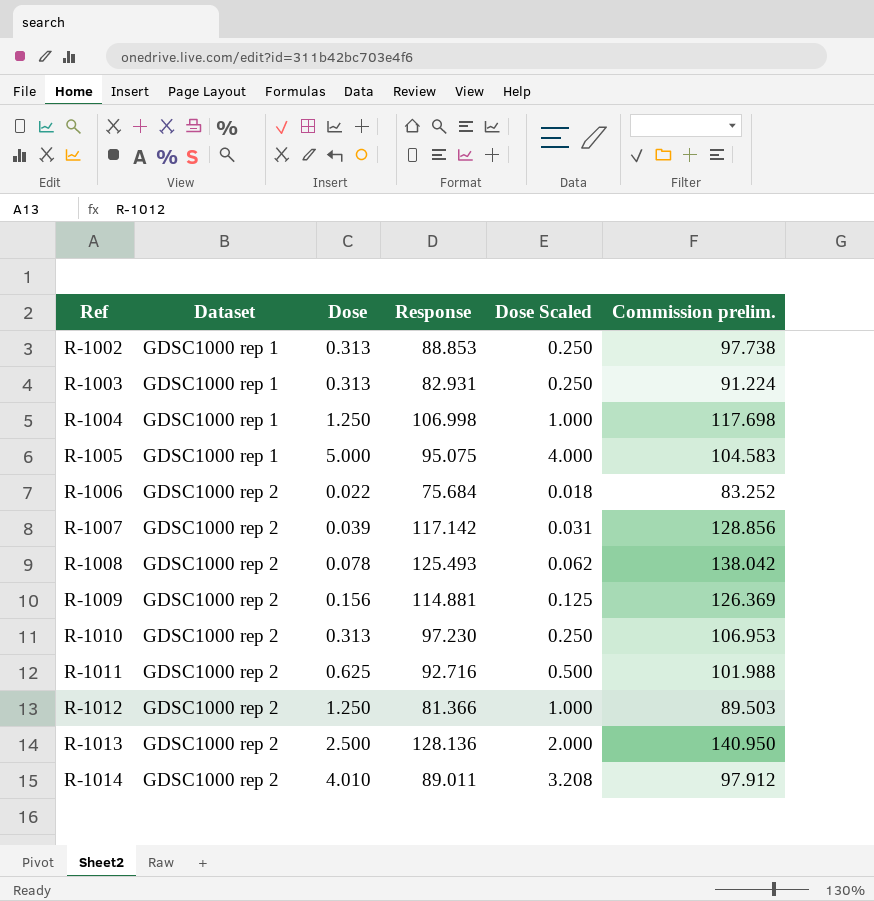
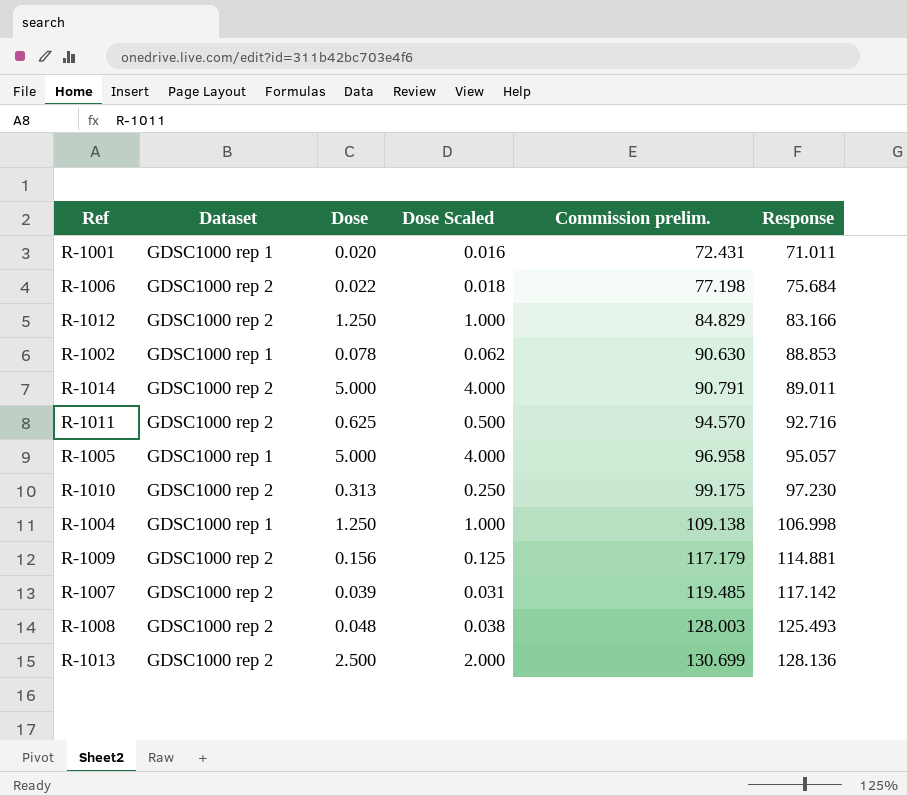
row order: Ref ascending -> Commission prelim. ascending
column Commission prelim. | formula: [Response] * 1.1 -> [Response] * 1.02
column Response | position: 4 -> 6
row R-1003: GDSC1000 rep 1 | 0.313 | 82.931 | 0.250 | 91.224 -> none
row R-1001: none -> GDSC1000 rep 1 | 0.020 | 0.016 | 72.431 | 71.011
R-1012 | Response: 81.366 -> 83.166
R-1002 | Dose: 0.313 -> 0.078
R-1002 | Dose Scaled: 0.250 -> 0.062
R-1014 | Dose: 4.010 -> 5.000
R-1014 | Dose Scaled: 3.208 -> 4.000
R-1005 | Response: 95.075 -> 95.057
R-1008 | Dose: 0.078 -> 0.048
R-1008 | Dose Scaled: 0.062 -> 0.038

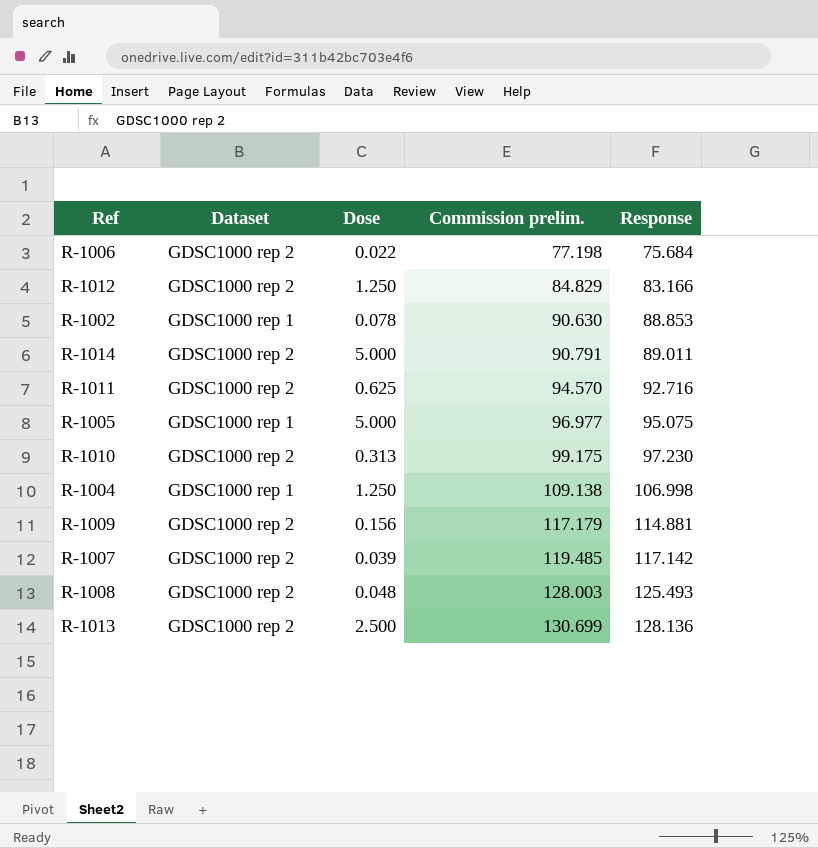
column Dose Scaled | formula: [Dose] * 0.8 -> none
row R-1001: GDSC1000 rep 1 | 0.020 | 0.016 | 72.431 | 71.011 -> none
R-1005 | Commission prelim.: 96.958 -> 96.977
R-1005 | Response: 95.057 -> 95.075

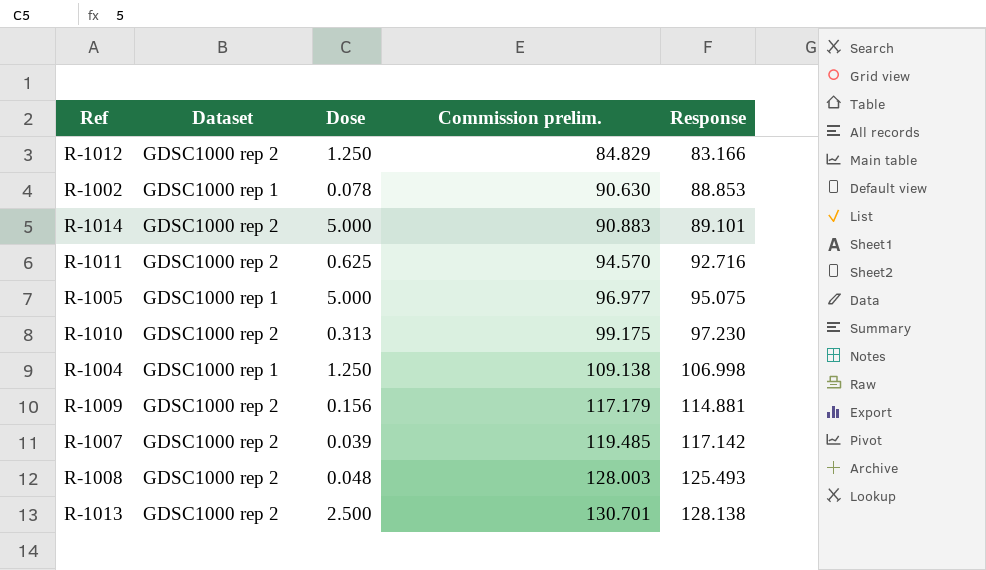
row R-1006: GDSC1000 rep 2 | 0.022 | 77.198 | 75.684 -> none
R-1014 | Commission prelim.: 90.791 -> 90.883
R-1014 | Response: 89.011 -> 89.101
R-1013 | Commission prelim.: 130.699 -> 130.701
R-1013 | Response: 128.136 -> 128.138

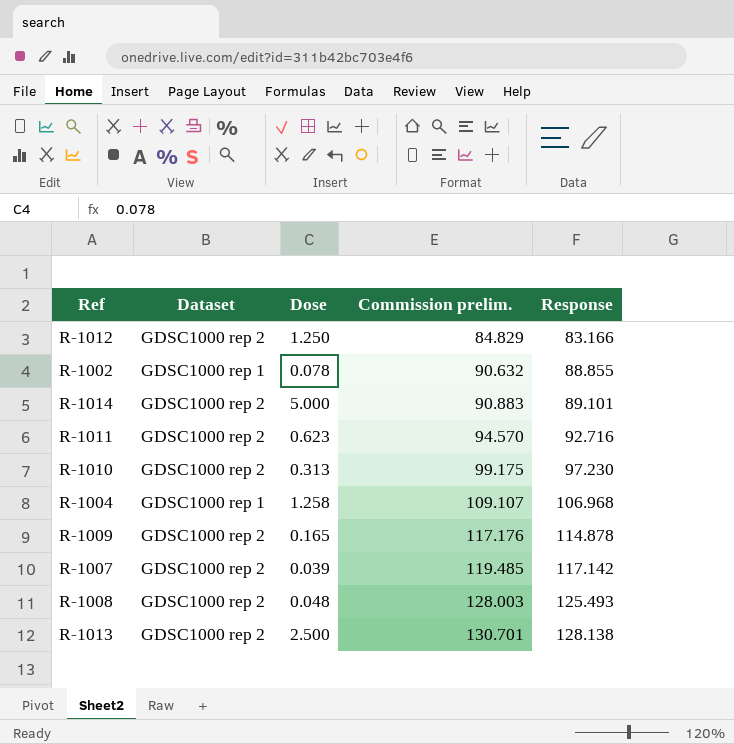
row R-1005: GDSC1000 rep 1 | 5.000 | 96.977 | 95.075 -> none
R-1002 | Commission prelim.: 90.630 -> 90.632
R-1002 | Response: 88.853 -> 88.855
R-1011 | Dose: 0.625 -> 0.623
R-1004 | Dose: 1.250 -> 1.258
R-1004 | Commission prelim.: 109.138 -> 109.107
R-1004 | Response: 106.998 -> 106.968
R-1009 | Dose: 0.156 -> 0.165
R-1009 | Commission prelim.: 117.179 -> 117.176
R-1009 | Response: 114.881 -> 114.878

